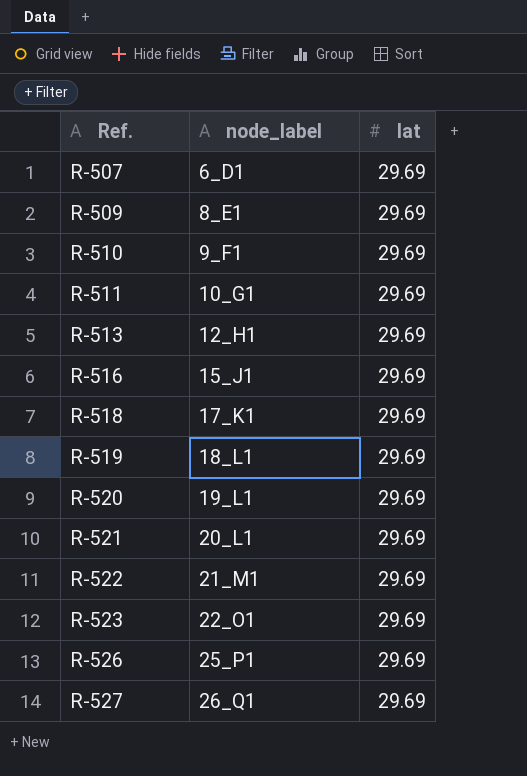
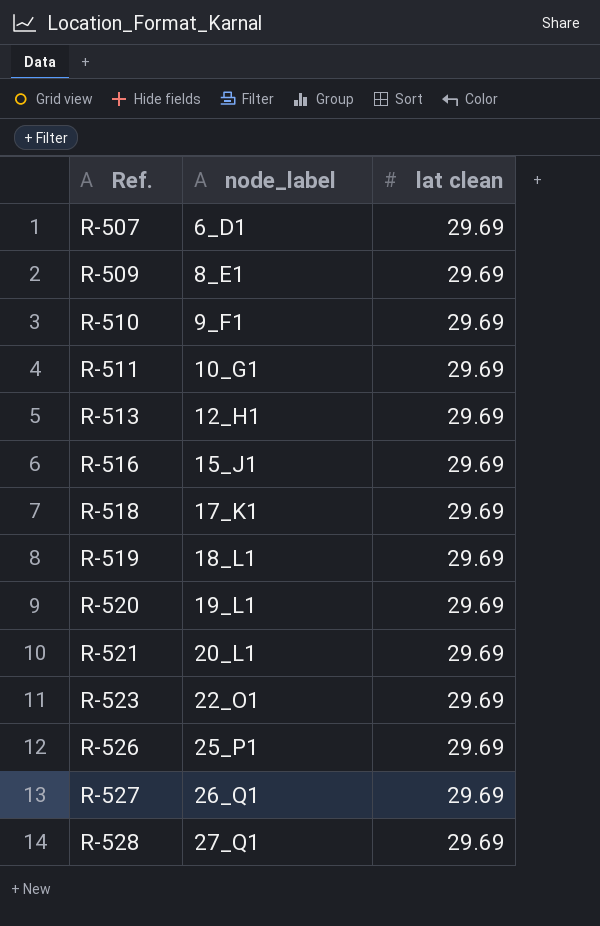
column name: lat -> lat clean
row R-522: 21_M1 | 29.69 -> none
row R-528: none -> 27_Q1 | 29.69

